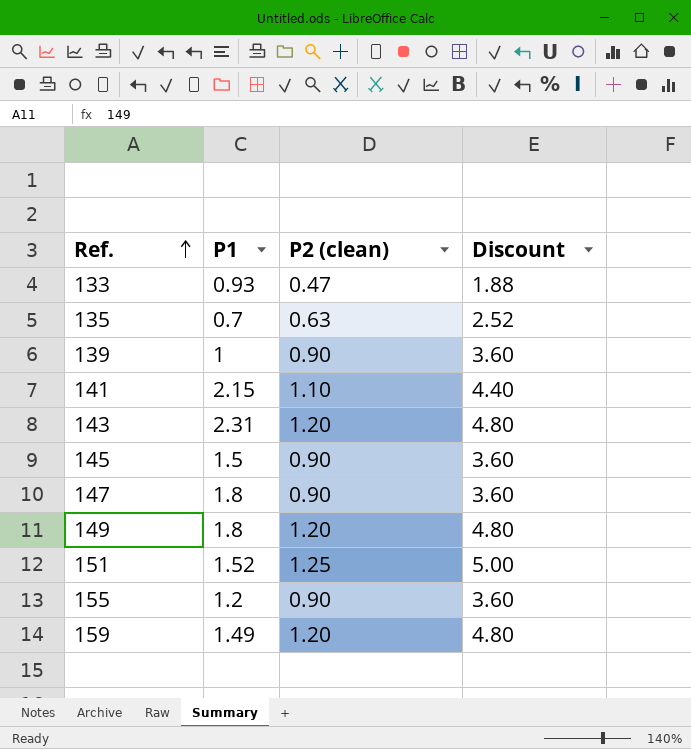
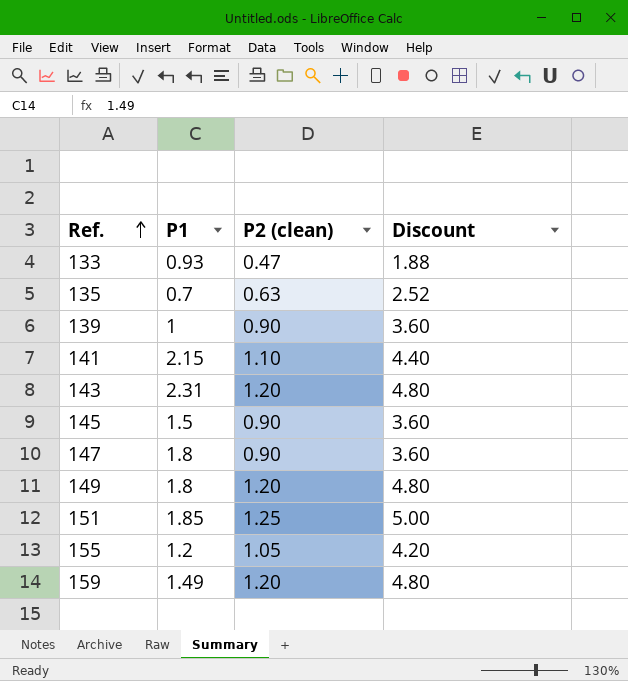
151 | P1: 1.52 -> 1.85
155 | P2 (clean): 0.90 -> 1.05
155 | Discount: 3.60 -> 4.20

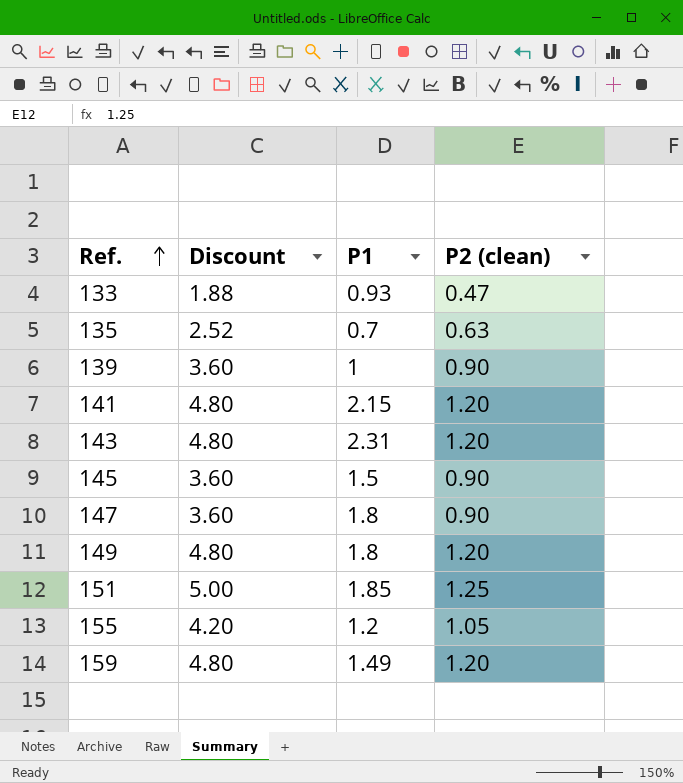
column Discount | position: 4 -> 2
141 | Discount: 4.40 -> 4.80
141 | P2 (clean): 1.10 -> 1.20

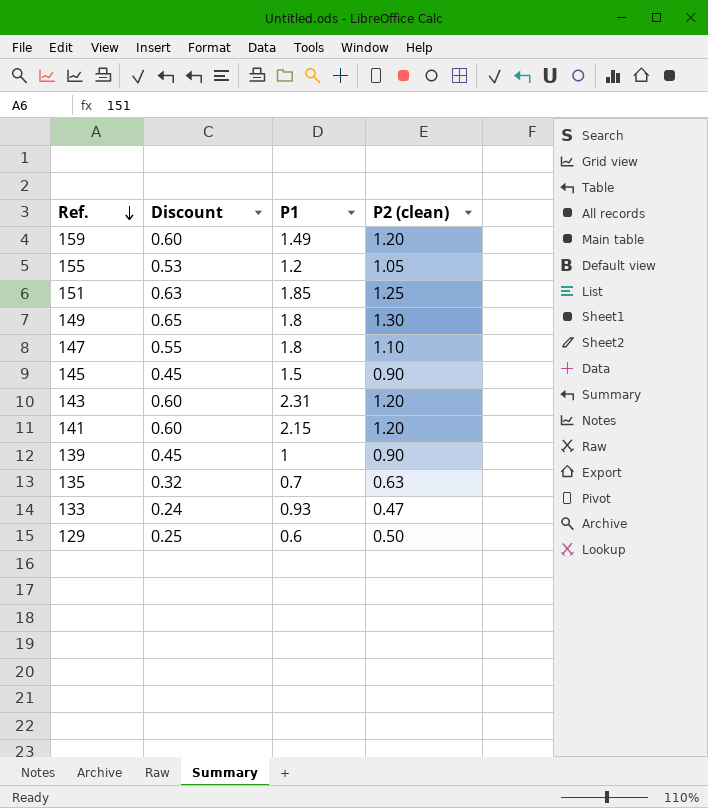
row order: Ref. ascending -> Ref. descending
column Discount | formula: [P2 (clean)] * 4 -> [P2 (clean)] * 0.5
149 | P2 (clean): 1.20 -> 1.30
147 | P2 (clean): 0.90 -> 1.10
row 129: none -> 0.25 | 0.6 | 0.50

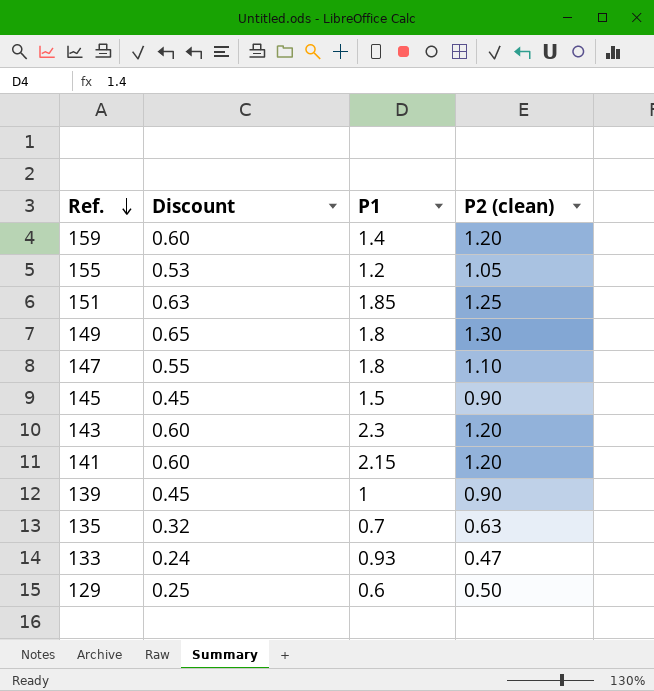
159 | P1: 1.49 -> 1.4
143 | P1: 2.31 -> 2.3

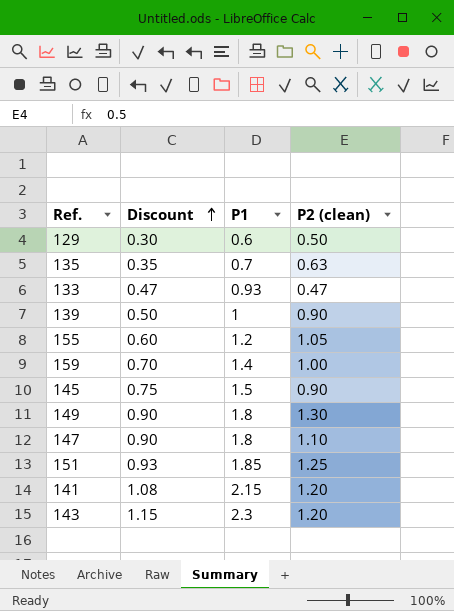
row order: Ref. descending -> Discount ascending
column Discount | formula: [P2 (clean)] * 0.5 -> [P1] * 0.5
159 | P2 (clean): 1.20 -> 1.00

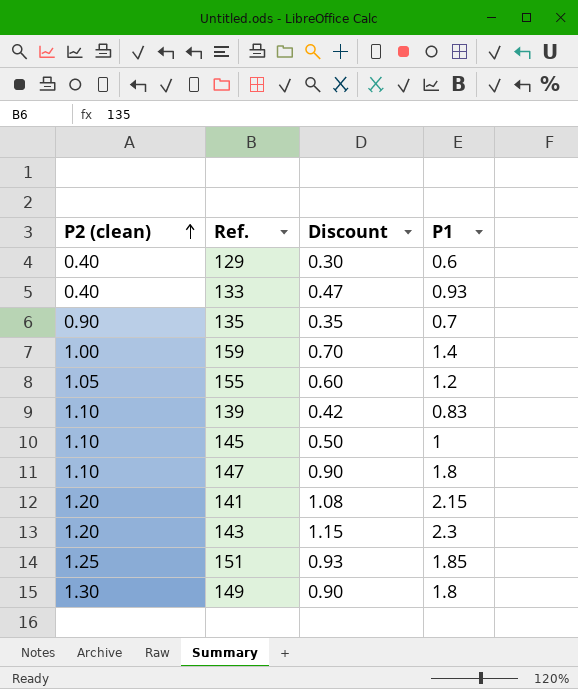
row order: Discount ascending -> P2 (clean) ascending
column P2 (clean) | position: 4 -> 1
129 | P2 (clean): 0.50 -> 0.40
133 | P2 (clean): 0.47 -> 0.40
135 | P2 (clean): 0.63 -> 0.90
139 | P2 (clean): 0.90 -> 1.10
139 | Discount: 0.50 -> 0.42
139 | P1: 1 -> 0.83
145 | P2 (clean): 0.90 -> 1.10
145 | Discount: 0.75 -> 0.50
145 | P1: 1.5 -> 1

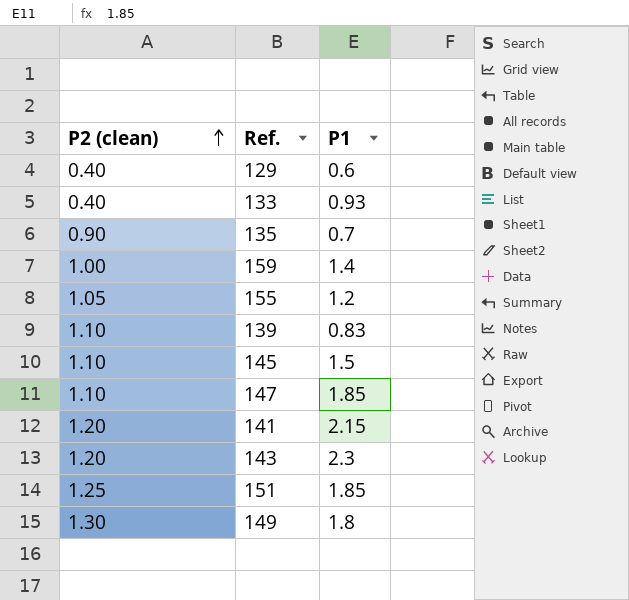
column Discount | formula: [P1] * 0.5 -> none
145 | P1: 1 -> 1.5
147 | P1: 1.8 -> 1.85

